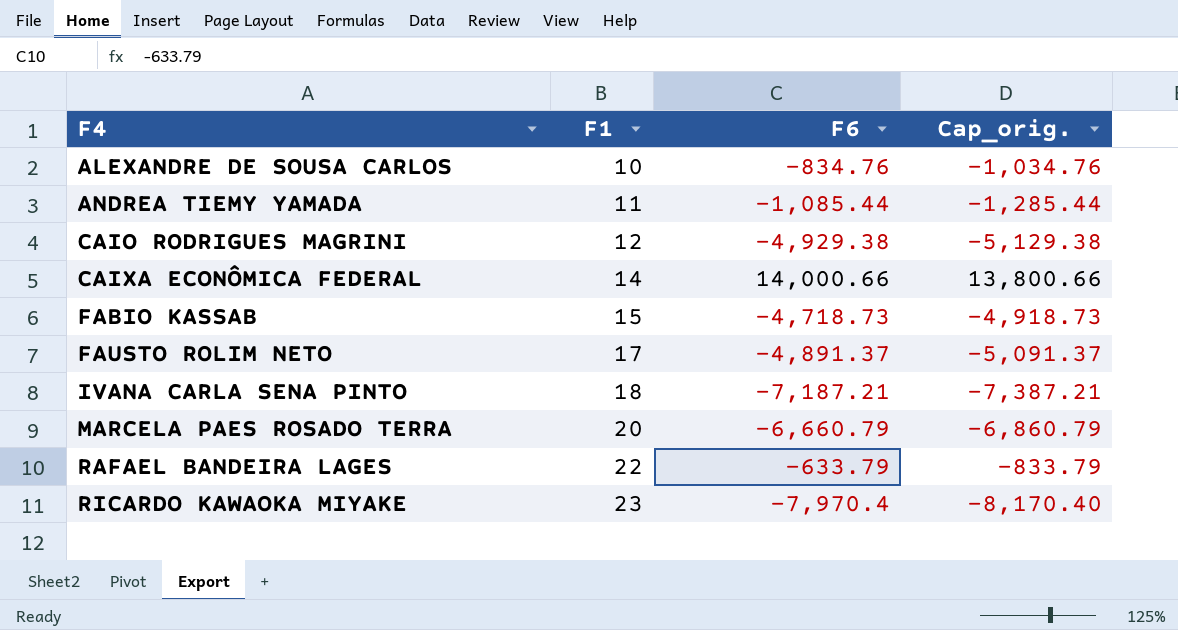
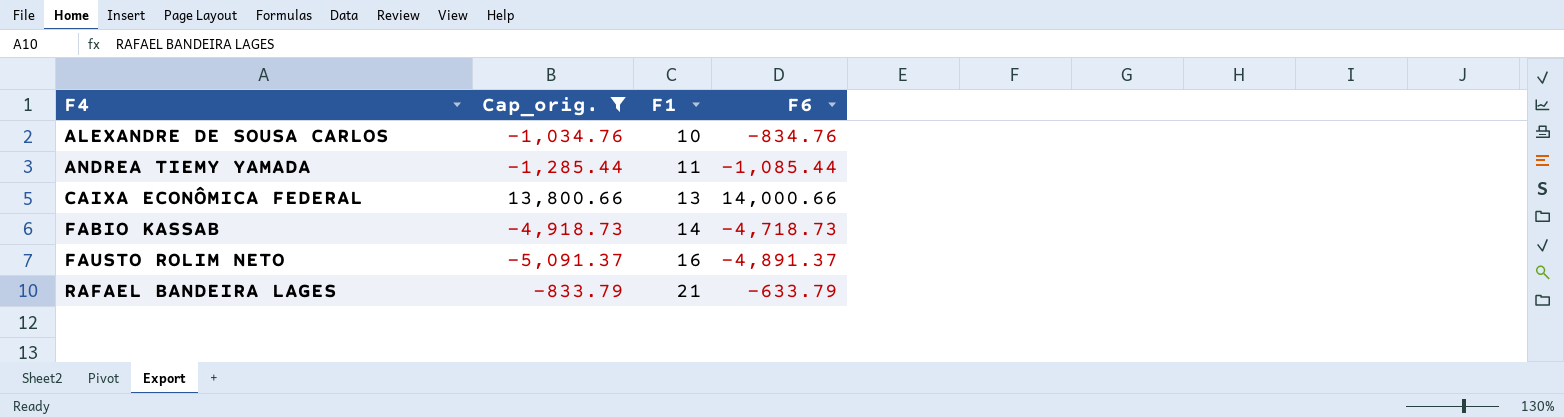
filter: none -> Cap_orig. >= -5,091.37
column Cap_orig. | position: 4 -> 2
CAIXA ECONÔMICA FEDERAL | F1: 14 -> 13
FABIO KASSAB | F1: 15 -> 14
FAUSTO ROLIM NETO | F1: 17 -> 16
RAFAEL BANDEIRA LAGES | F1: 22 -> 21

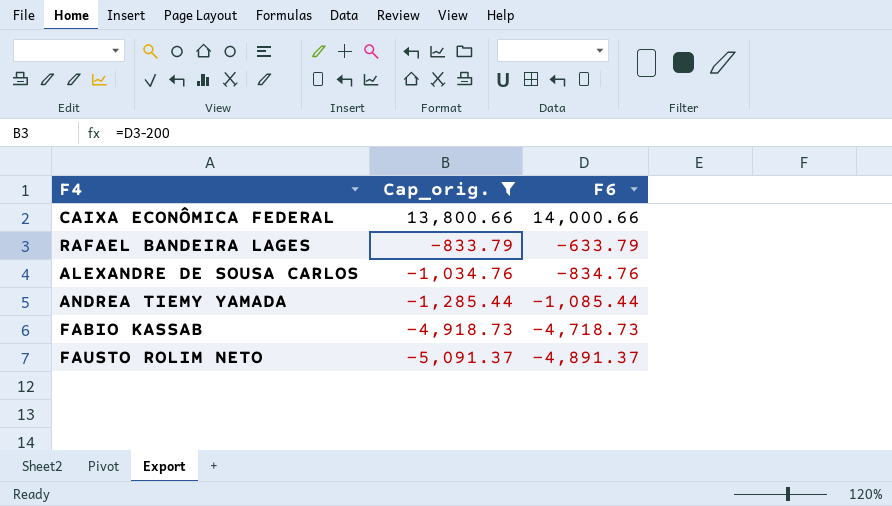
row order: F4 ascending -> Cap_orig. descending
column F1 | position: 3 -> none

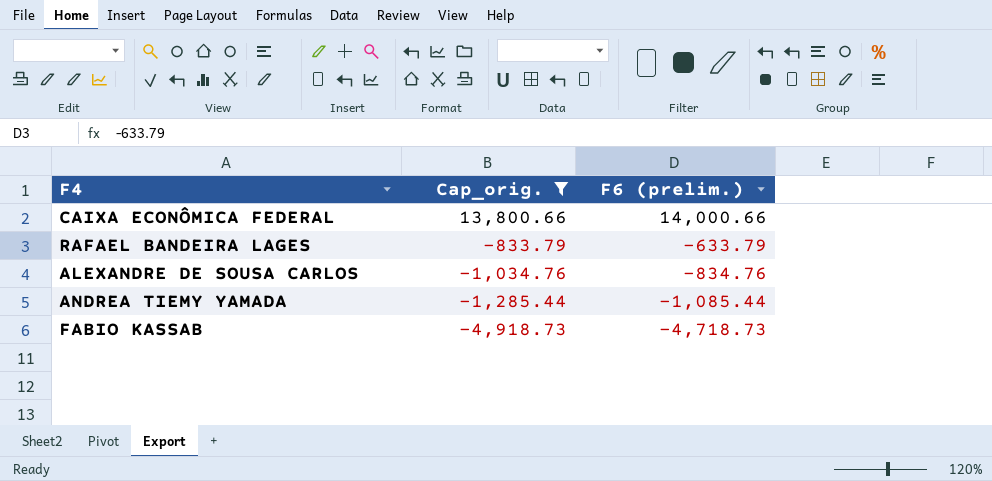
column name: F6 -> F6 (prelim.)
row FAUSTO ROLIM NETO: -5,091.37 | -4,891.37 -> none

